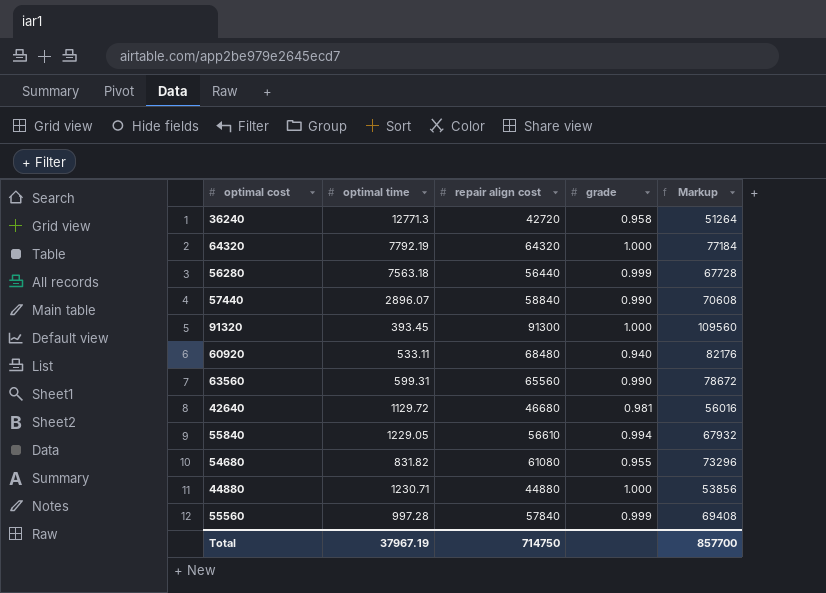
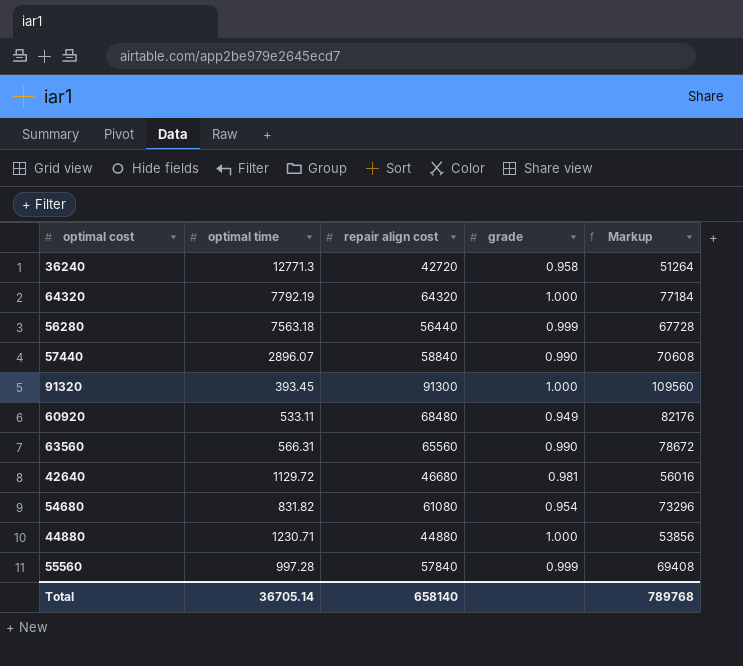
row 55840: 1229.05 | 56610 | 0.994 | 67932 -> none
60920 | grade: 0.940 -> 0.949
63560 | optimal time: 599.31 -> 566.31
54680 | grade: 0.955 -> 0.954
Total | optimal time: 37967.19 -> 36705.14
Total | repair align cost: 714750 -> 658140
Total | Markup: 857700 -> 789768

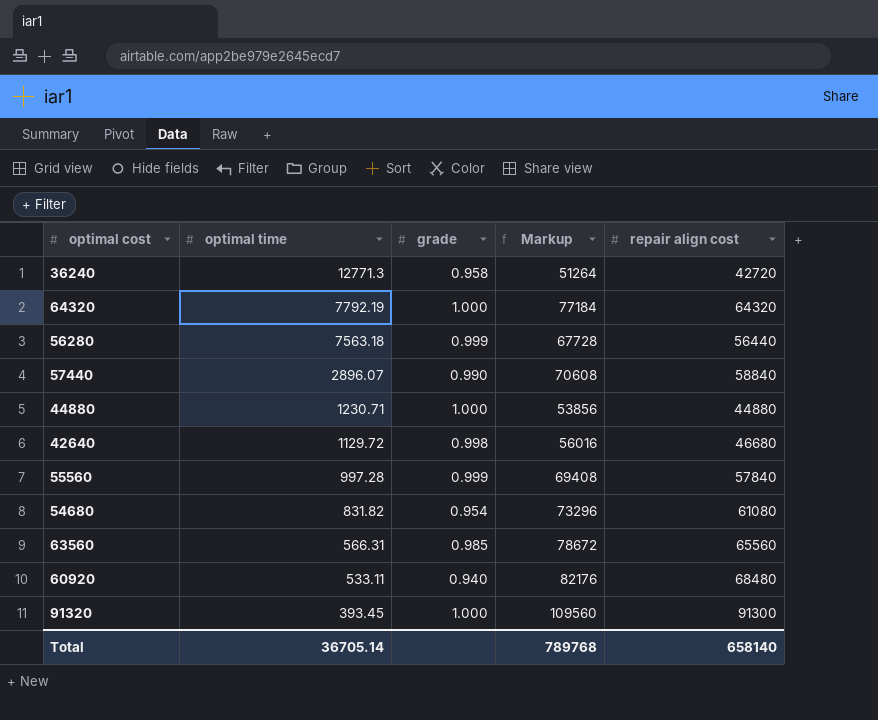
row order: none -> optimal time descending
column repair align cost | position: 3 -> 5
42640 | grade: 0.981 -> 0.998
63560 | grade: 0.990 -> 0.985
60920 | grade: 0.949 -> 0.940

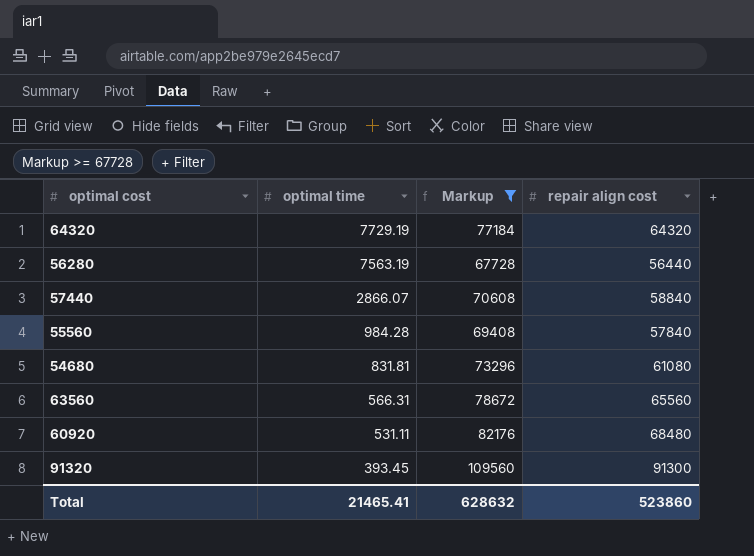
filter: none -> Markup >= 67728
column grade | position: 3 -> none
64320 | optimal time: 7792.19 -> 7729.19
56280 | optimal time: 7563.18 -> 7563.19
57440 | optimal time: 2896.07 -> 2866.07
55560 | optimal time: 997.28 -> 984.28
54680 | optimal time: 831.82 -> 831.81
60920 | optimal time: 533.11 -> 531.11
Total | optimal time: 36705.14 -> 21465.41
Total | Markup: 789768 -> 628632
Total | repair align cost: 658140 -> 523860

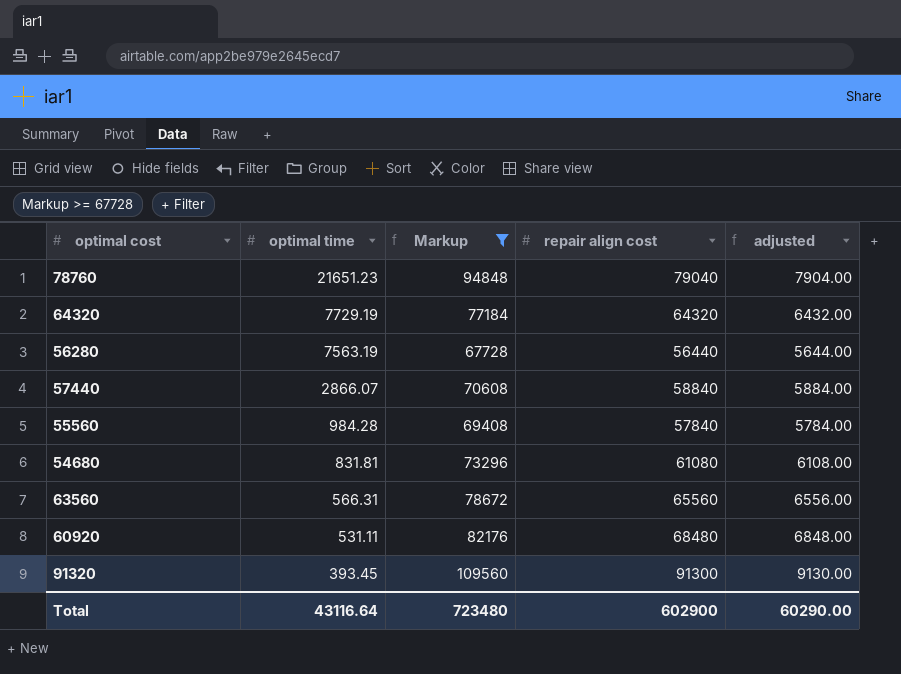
column adjusted | formula: none -> [repair align cost] * 0.1
row 78760: none -> 21651.23 | 94848 | 79040 | 7904.00
Total | optimal time: 21465.41 -> 43116.64
Total | Markup: 628632 -> 723480
Total | repair align cost: 523860 -> 602900

